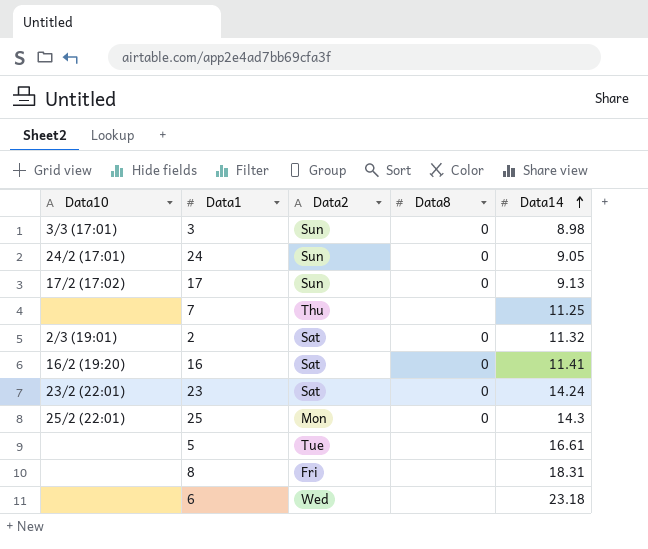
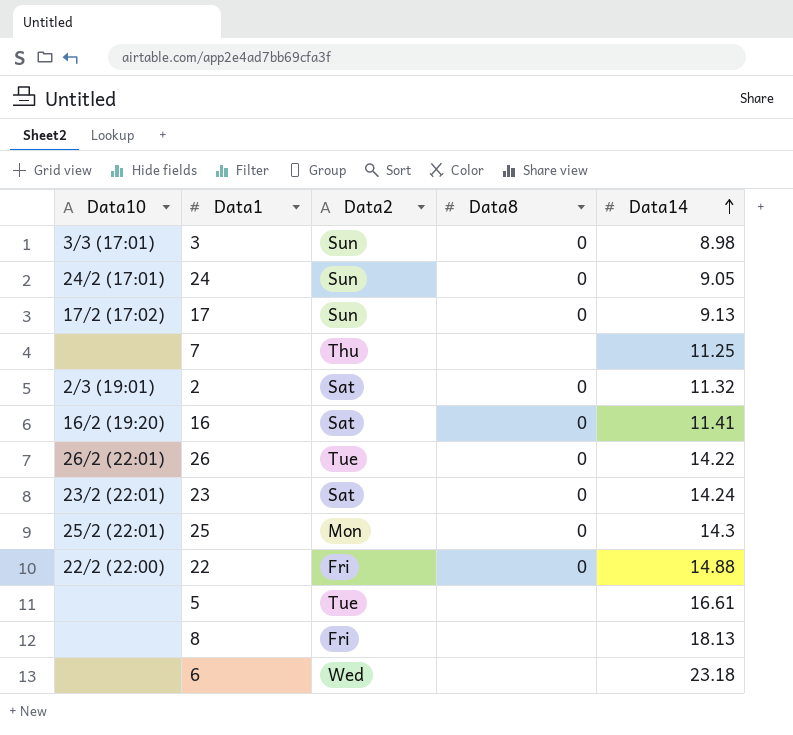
row 26: none -> 26/2 (22:01) | Tue | 0 | 14.22
row 22: none -> 22/2 (22:00) | Fri | 0 | 14.88
8 | Data14: 18.31 -> 18.13

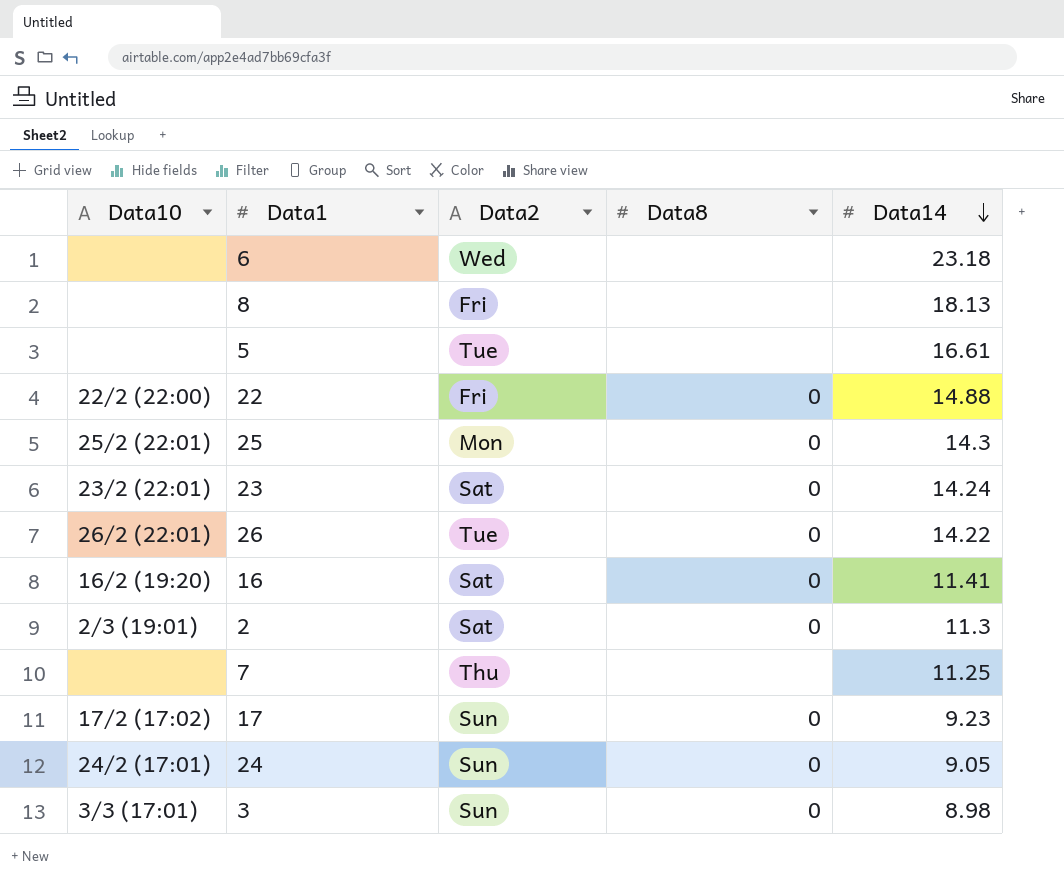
row order: Data14 ascending -> Data14 descending
2 | Data14: 11.32 -> 11.3
17 | Data14: 9.13 -> 9.23

